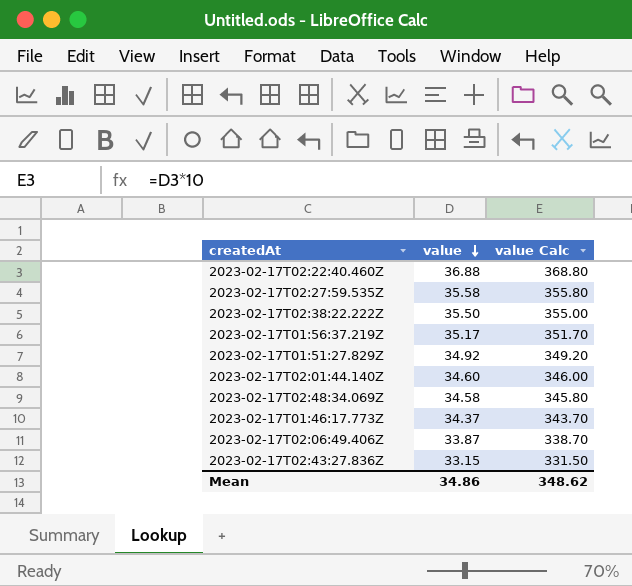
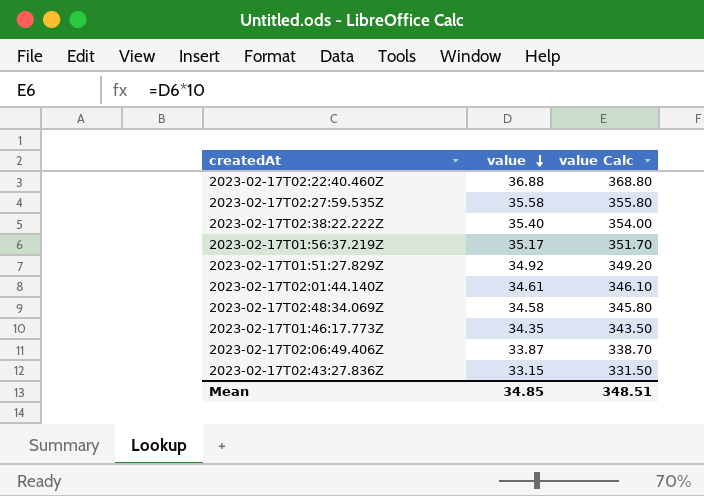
2023-02-17T02:38:22.222Z | value: 35.50 -> 35.40
2023-02-17T02:38:22.222Z | value Calc: 355.00 -> 354.00
2023-02-17T02:01:44.140Z | value: 34.60 -> 34.61
2023-02-17T02:01:44.140Z | value Calc: 346.00 -> 346.10
2023-02-17T01:46:17.773Z | value: 34.37 -> 34.35
2023-02-17T01:46:17.773Z | value Calc: 343.70 -> 343.50
Mean | value: 34.86 -> 34.85
Mean | value Calc: 348.62 -> 348.51

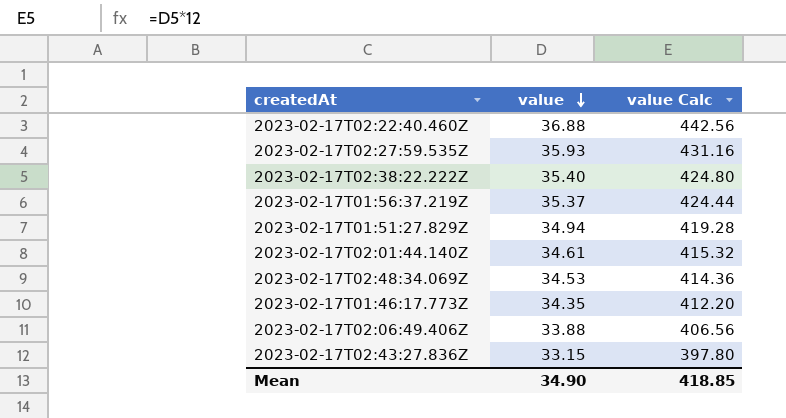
column value Calc | formula: [value] * 10 -> [value] * 12
2023-02-17T02:27:59.535Z | value: 35.58 -> 35.93
2023-02-17T01:56:37.219Z | value: 35.17 -> 35.37
2023-02-17T01:51:27.829Z | value: 34.92 -> 34.94
2023-02-17T02:48:34.069Z | value: 34.58 -> 34.53
2023-02-17T02:06:49.406Z | value: 33.87 -> 33.88
Mean | value: 34.85 -> 34.90
Mean | value Calc: 348.51 -> 418.85

